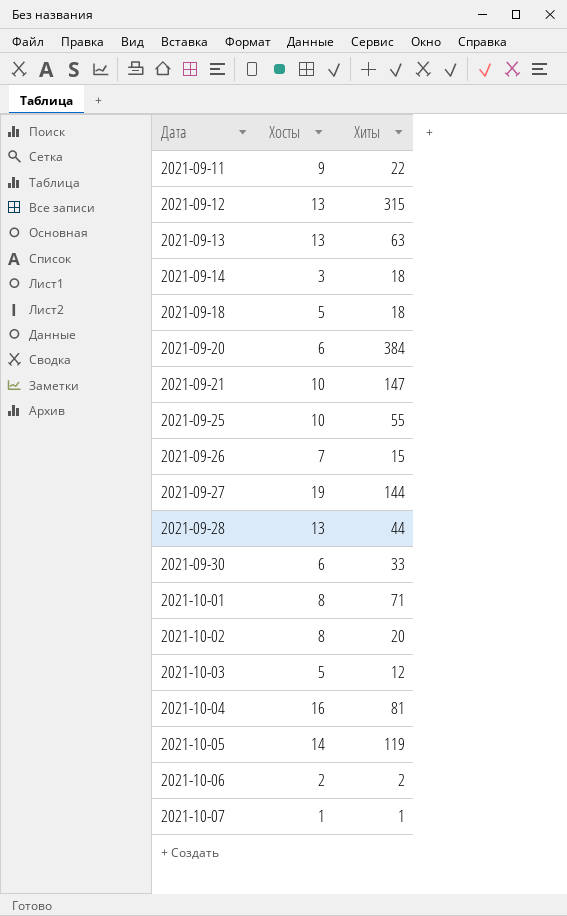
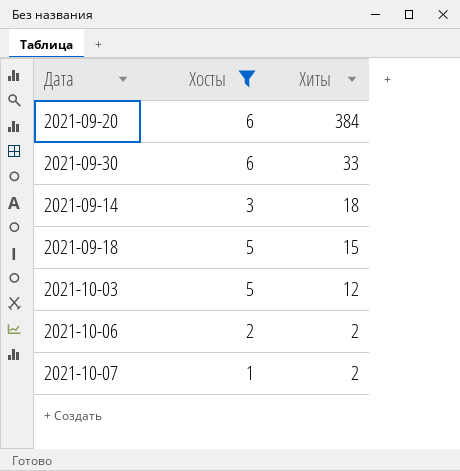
filter: none -> Хосты <= 6
row order: Дата ascending -> Хиты descending
2021-09-18 | Хиты: 18 -> 15
2021-10-07 | Хиты: 1 -> 2

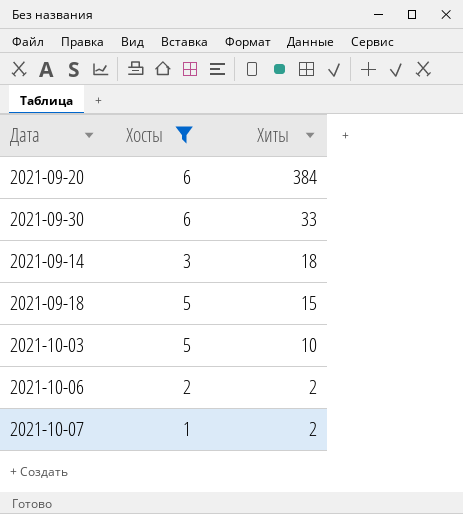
2021-10-03 | Хиты: 12 -> 10

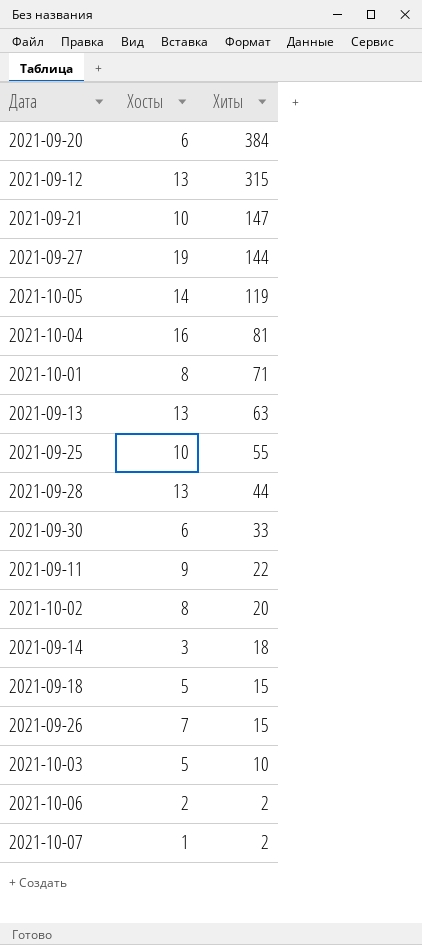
filter: Хосты <= 6 -> none

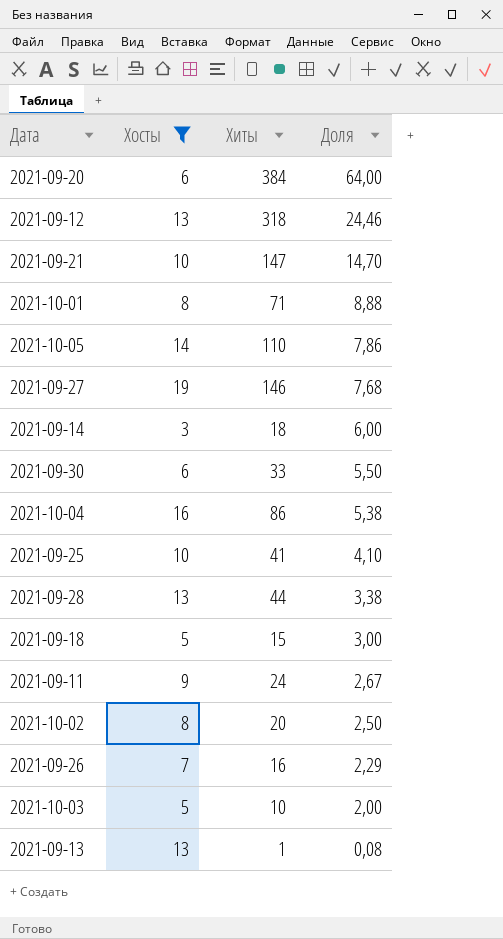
filter: none -> Хосты >= 3
row order: Хиты descending -> Доля descending
column Доля | formula: none -> [Хиты] / [Хосты]
2021-09-12 | Хиты: 315 -> 318
2021-10-05 | Хиты: 119 -> 110
2021-09-27 | Хиты: 144 -> 146
2021-10-04 | Хиты: 81 -> 86
2021-09-25 | Хиты: 55 -> 41
2021-09-11 | Хиты: 22 -> 24
2021-09-26 | Хиты: 15 -> 16
2021-09-13 | Хиты: 63 -> 1

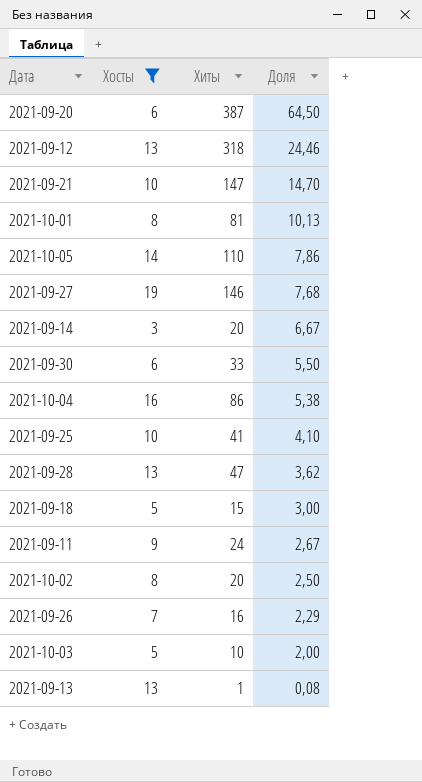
2021-09-20 | Хиты: 384 -> 387
2021-09-20 | Доля: 64,00 -> 64,50
2021-10-01 | Хиты: 71 -> 81
2021-10-01 | Доля: 8,88 -> 10,13
2021-09-14 | Хиты: 18 -> 20
2021-09-14 | Доля: 6,00 -> 6,67
2021-09-28 | Хиты: 44 -> 47
2021-09-28 | Доля: 3,38 -> 3,62

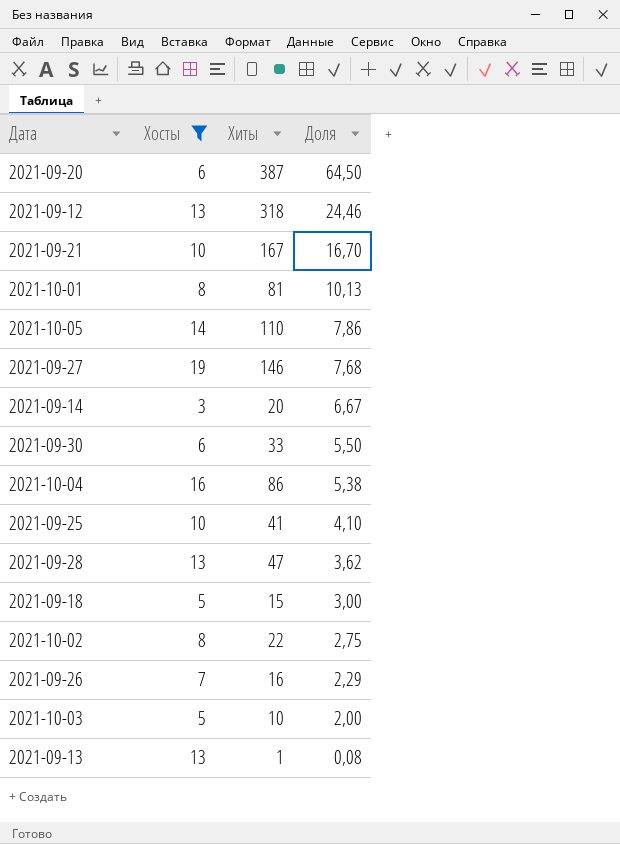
row 2021-09-11: 9 | 24 | 2,67 -> none
2021-09-21 | Хиты: 147 -> 167
2021-09-21 | Доля: 14,70 -> 16,70
2021-10-02 | Хиты: 20 -> 22
2021-10-02 | Доля: 2,50 -> 2,75

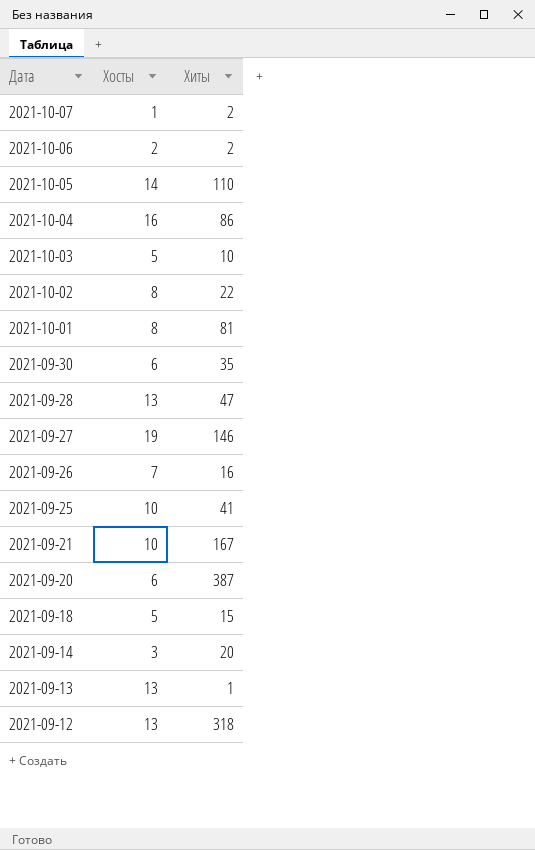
filter: Хосты >= 3 -> none
row order: Доля descending -> Дата descending
column Доля | formula: [Хиты] / [Хосты] -> none
2021-09-30 | Хиты: 33 -> 35

